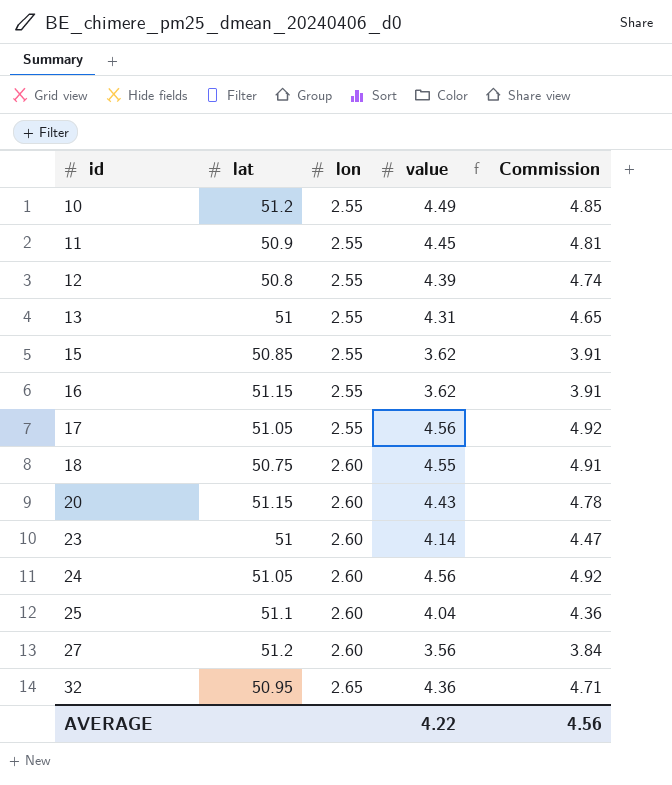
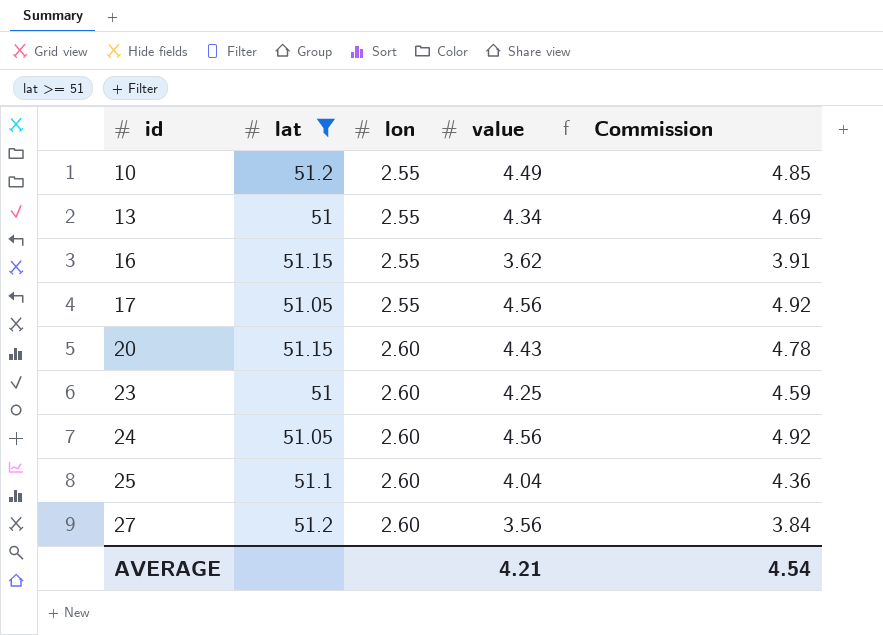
filter: none -> lat >= 51
13 | value: 4.31 -> 4.34
13 | Commission: 4.65 -> 4.69
23 | value: 4.14 -> 4.25
23 | Commission: 4.47 -> 4.59
AVERAGE | value: 4.22 -> 4.21
AVERAGE | Commission: 4.56 -> 4.54

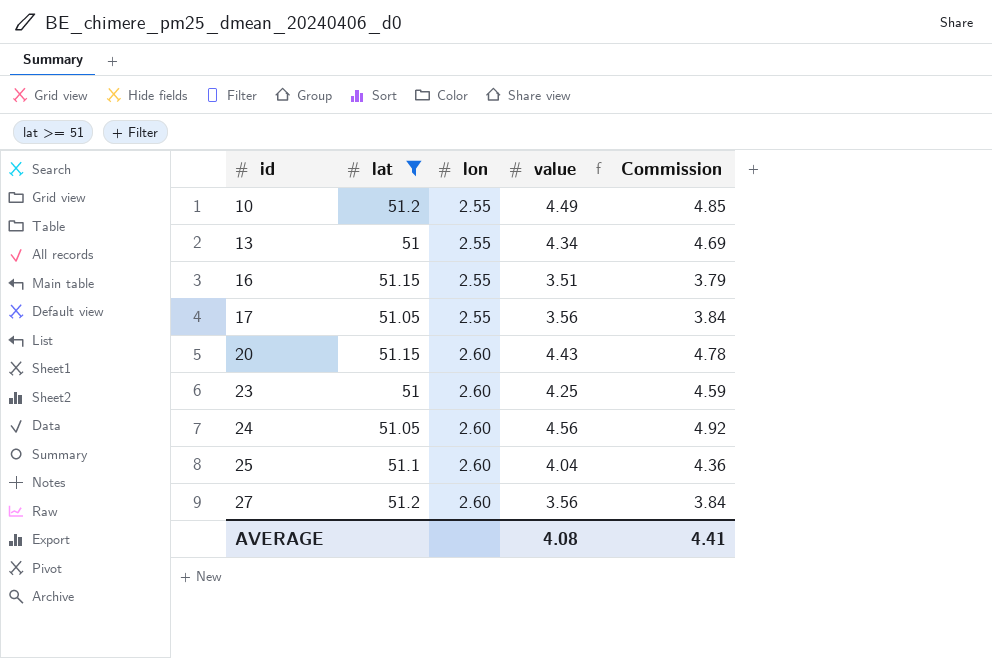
16 | value: 3.62 -> 3.51
16 | Commission: 3.91 -> 3.79
17 | value: 4.56 -> 3.56
17 | Commission: 4.92 -> 3.84
AVERAGE | value: 4.21 -> 4.08
AVERAGE | Commission: 4.54 -> 4.41

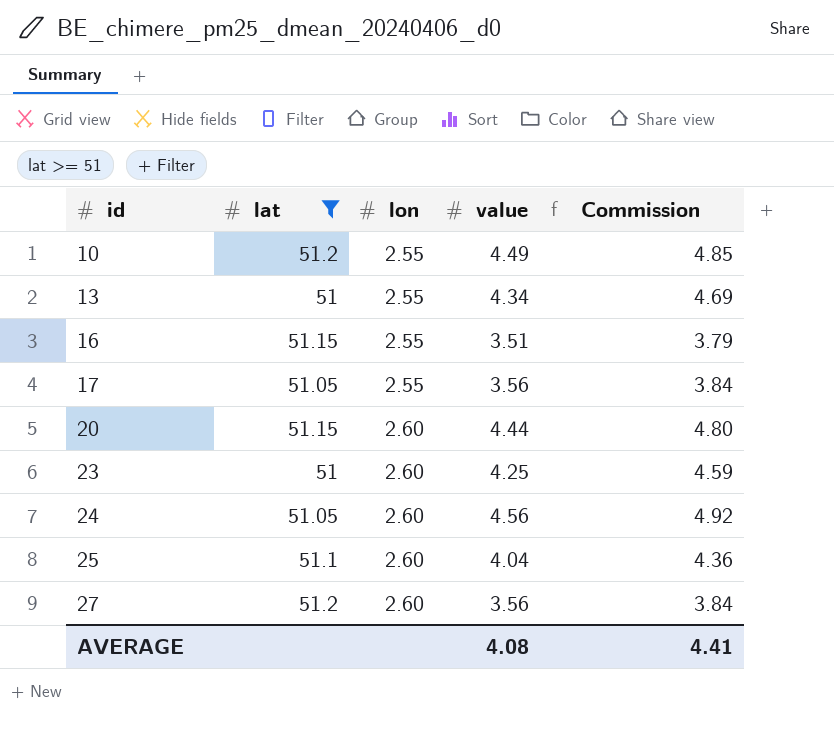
20 | value: 4.43 -> 4.44
20 | Commission: 4.78 -> 4.80

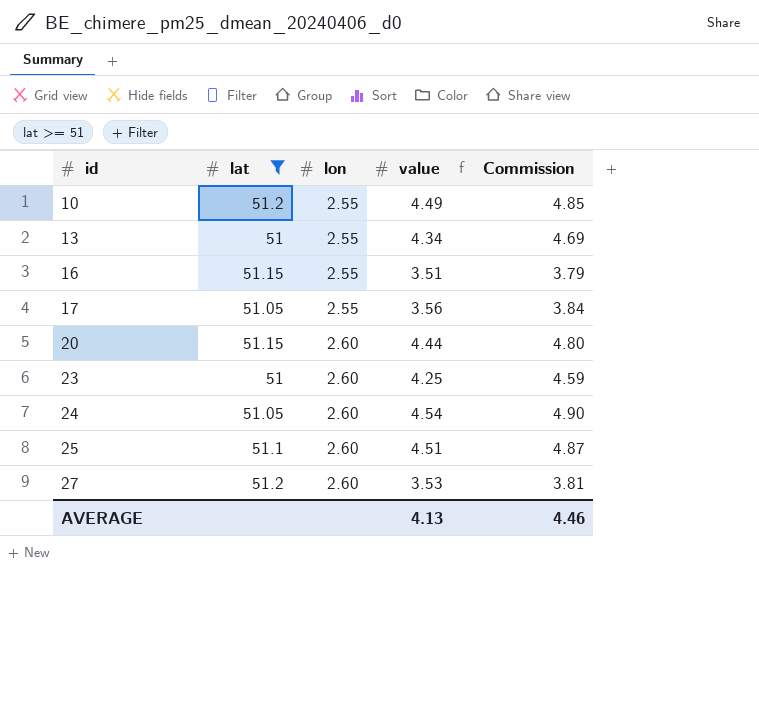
24 | value: 4.56 -> 4.54
24 | Commission: 4.92 -> 4.90
25 | value: 4.04 -> 4.51
25 | Commission: 4.36 -> 4.87
27 | value: 3.56 -> 3.53
27 | Commission: 3.84 -> 3.81
AVERAGE | value: 4.08 -> 4.13
AVERAGE | Commission: 4.41 -> 4.46

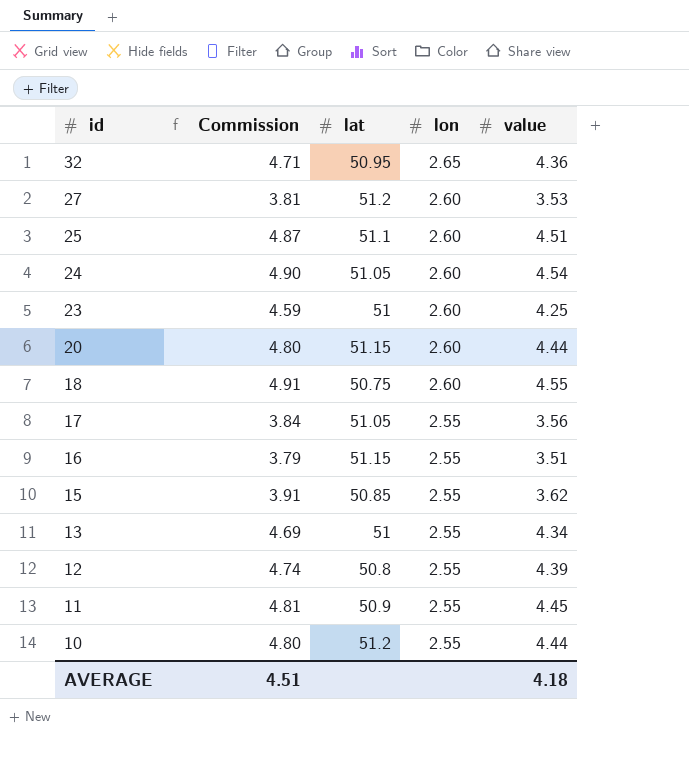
filter: lat >= 51 -> none
row order: id ascending -> id descending
column Commission | position: 5 -> 2
10 | Commission: 4.85 -> 4.80
10 | value: 4.49 -> 4.44
AVERAGE | Commission: 4.46 -> 4.51
AVERAGE | value: 4.13 -> 4.18

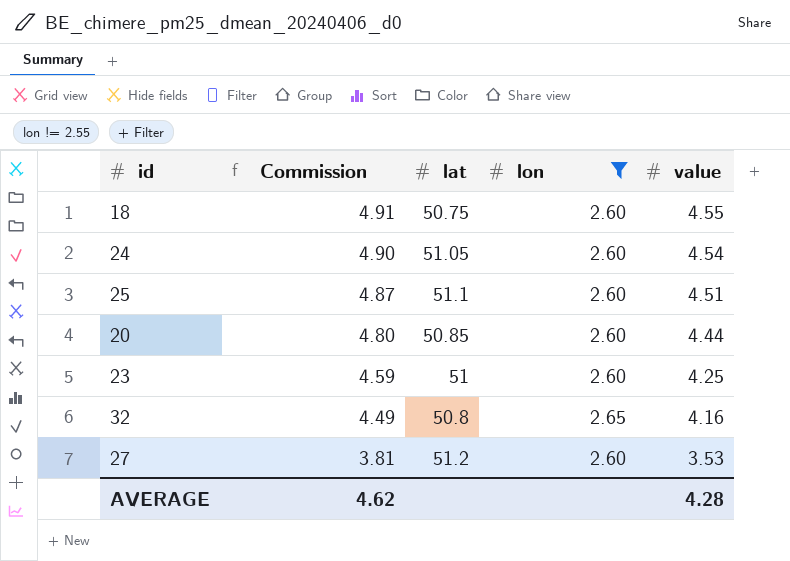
filter: none -> lon != 2.55
row order: id descending -> Commission descending
20 | lat: 51.15 -> 50.85
32 | Commission: 4.71 -> 4.49
32 | lat: 50.95 -> 50.8
32 | value: 4.36 -> 4.16
AVERAGE | Commission: 4.51 -> 4.62
AVERAGE | value: 4.18 -> 4.28

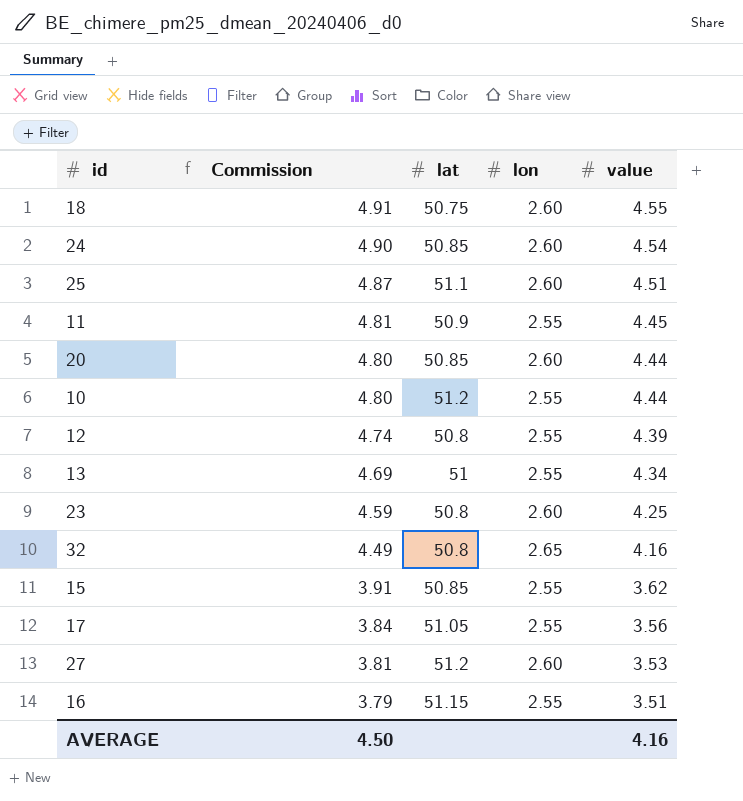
filter: lon != 2.55 -> none
24 | lat: 51.05 -> 50.85
23 | lat: 51 -> 50.8
AVERAGE | Commission: 4.62 -> 4.50
AVERAGE | value: 4.28 -> 4.16

